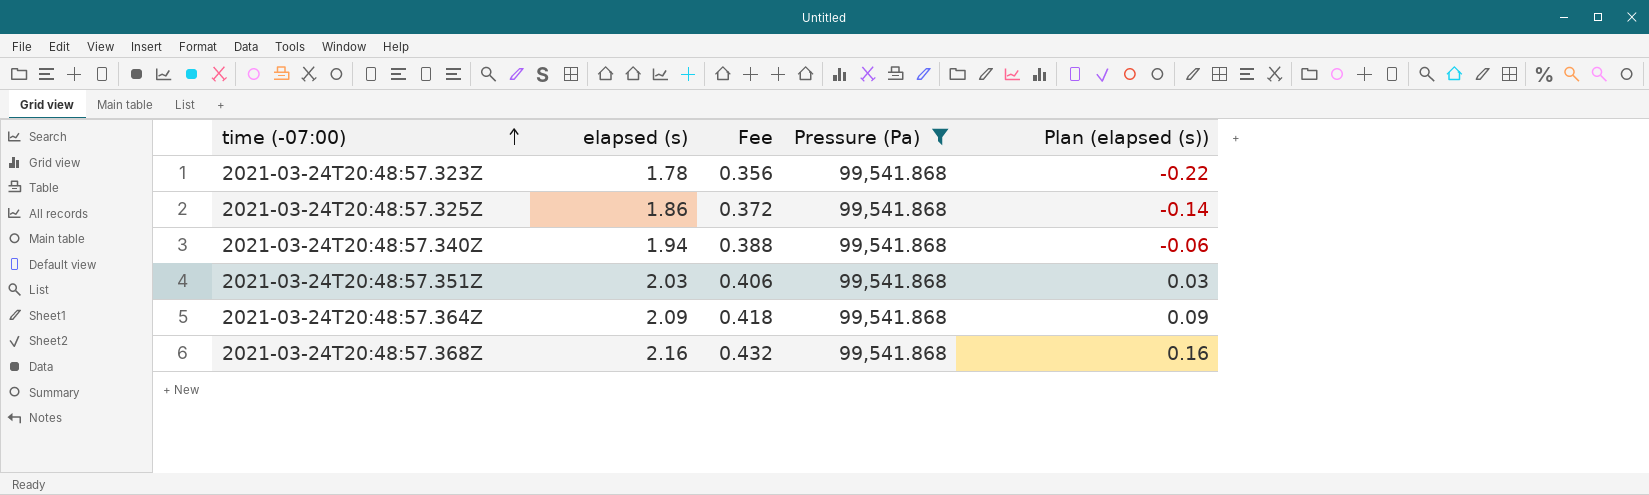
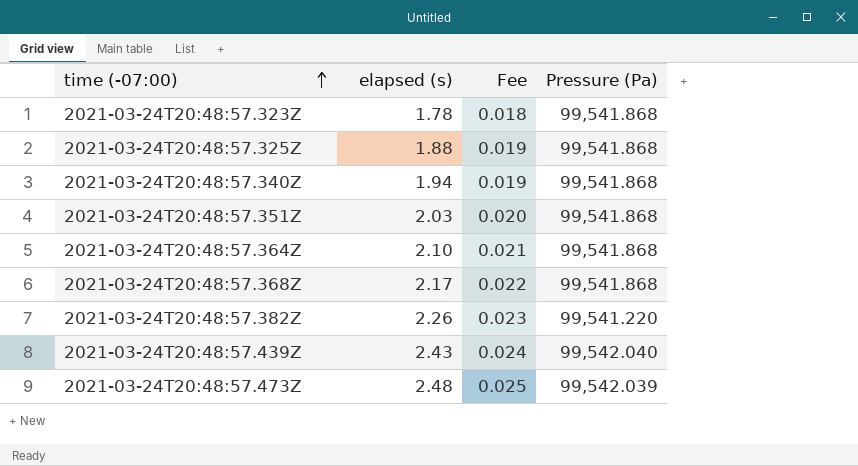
filter: Pressure (Pa) = 99,541.868 -> none
column Plan (elapsed (s)) | formula: [elapsed (s)] - 2 -> none
column Fee | formula: [elapsed (s)] * 0.2 -> [elapsed (s)] * 0.01
2021-03-24T20:48:57.325Z | elapsed (s): 1.86 -> 1.88
2021-03-24T20:48:57.364Z | elapsed (s): 2.09 -> 2.10
2021-03-24T20:48:57.368Z | elapsed (s): 2.16 -> 2.17

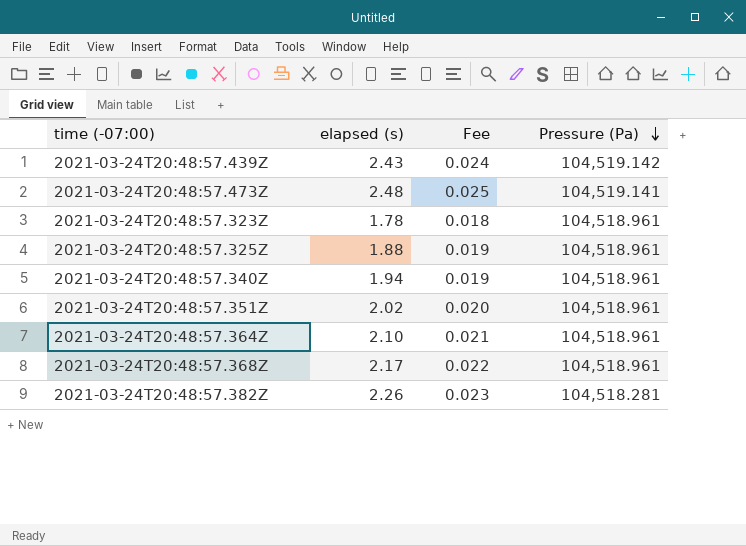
row order: time (-07:00) ascending -> Pressure (Pa) descending
2021-03-24T20:48:57.439Z | Pressure (Pa): 99,542.040 -> 104,519.142
2021-03-24T20:48:57.473Z | Pressure (Pa): 99,542.039 -> 104,519.141
2021-03-24T20:48:57.323Z | Pressure (Pa): 99,541.868 -> 104,518.961
2021-03-24T20:48:57.325Z | Pressure (Pa): 99,541.868 -> 104,518.961
2021-03-24T20:48:57.340Z | Pressure (Pa): 99,541.868 -> 104,518.961
2021-03-24T20:48:57.351Z | elapsed (s): 2.03 -> 2.02
2021-03-24T20:48:57.351Z | Pressure (Pa): 99,541.868 -> 104,518.961
2021-03-24T20:48:57.364Z | Pressure (Pa): 99,541.868 -> 104,518.961
2021-03-24T20:48:57.368Z | Pressure (Pa): 99,541.868 -> 104,518.961
2021-03-24T20:48:57.382Z | Pressure (Pa): 99,541.220 -> 104,518.281

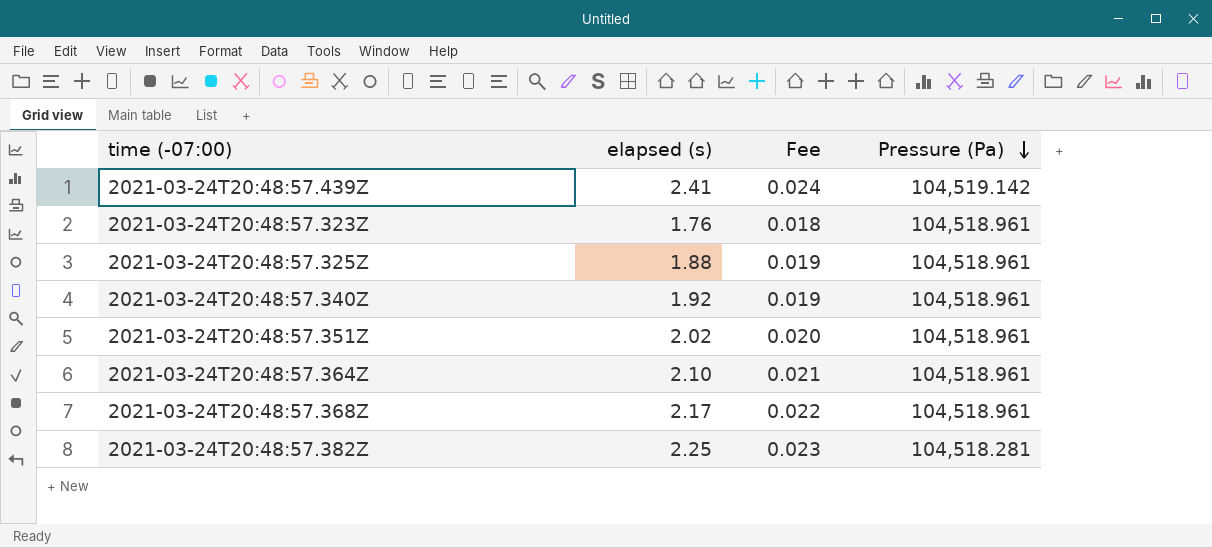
row 2021-03-24T20:48:57.473Z: 2.48 | 0.025 | 104,519.141 -> none
2021-03-24T20:48:57.439Z | elapsed (s): 2.43 -> 2.41
2021-03-24T20:48:57.323Z | elapsed (s): 1.78 -> 1.76
2021-03-24T20:48:57.340Z | elapsed (s): 1.94 -> 1.92
2021-03-24T20:48:57.382Z | elapsed (s): 2.26 -> 2.25

